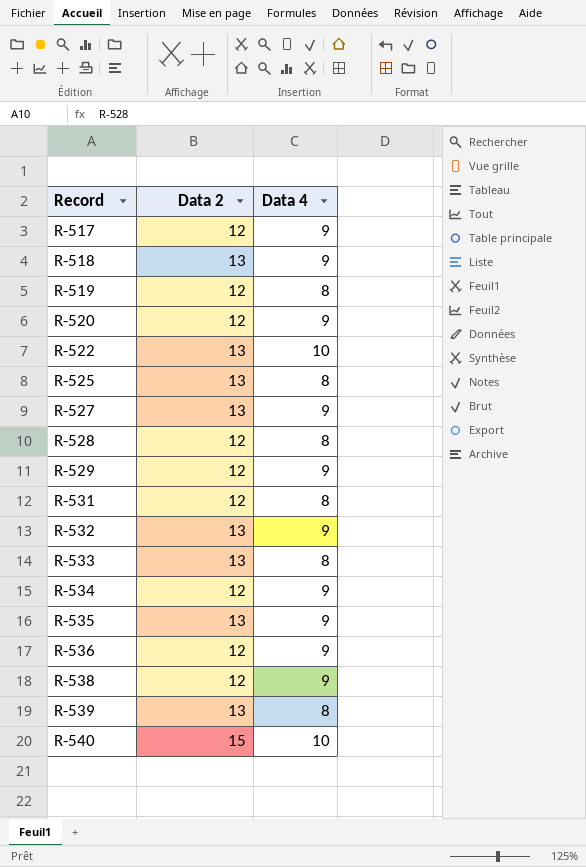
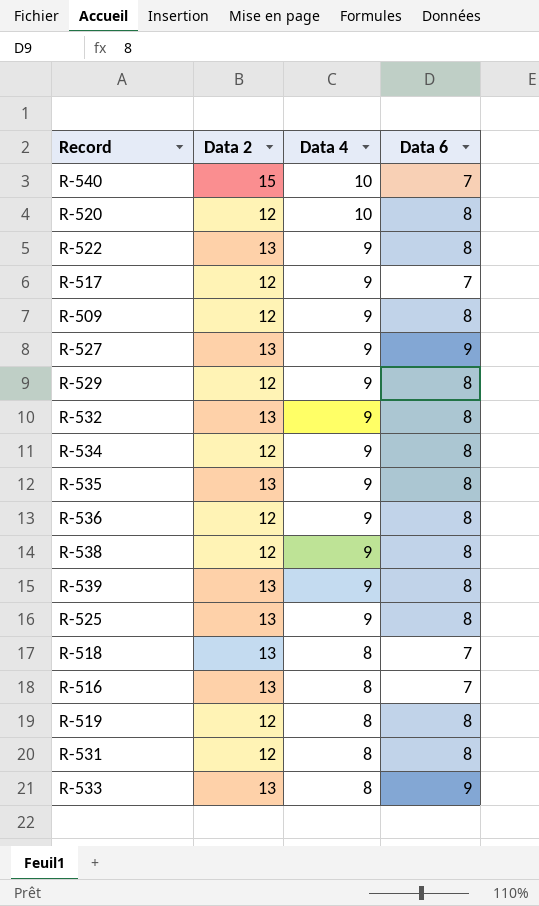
row order: Record ascending -> Data 4 descending
column Data 6 | position: none -> 4
row R-528: 12 | 8 -> none
R-520 | Data 4: 9 -> 10
R-522 | Data 4: 10 -> 9
row R-509: none -> 12 | 9 | 8
R-539 | Data 4: 8 -> 9
R-525 | Data 4: 8 -> 9
R-518 | Data 4: 9 -> 8
row R-516: none -> 13 | 8 | 7

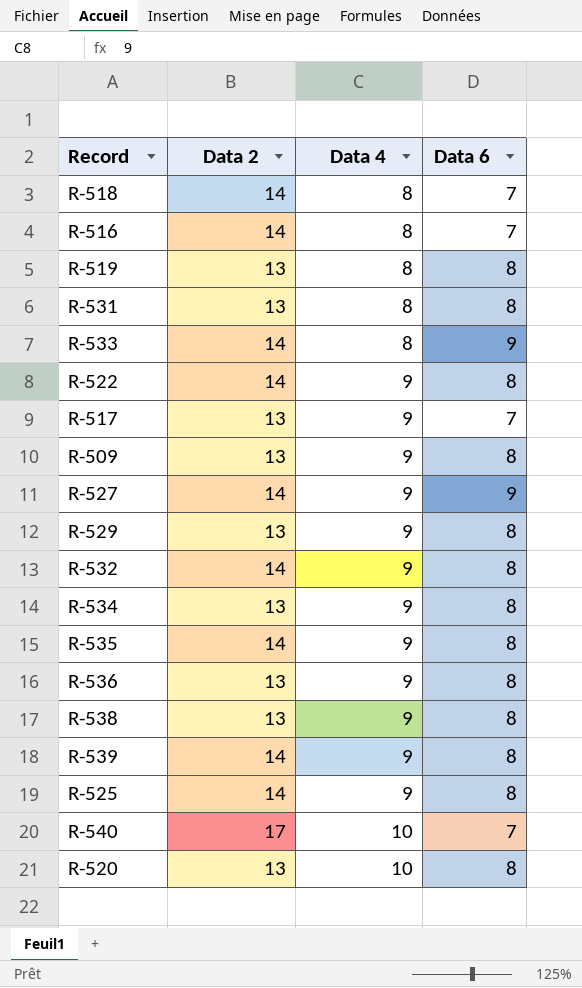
row order: Data 4 descending -> Data 4 ascending
R-518 | Data 2: 13 -> 14
R-516 | Data 2: 13 -> 14
R-519 | Data 2: 12 -> 13
R-531 | Data 2: 12 -> 13
R-533 | Data 2: 13 -> 14
R-522 | Data 2: 13 -> 14
R-517 | Data 2: 12 -> 13
R-509 | Data 2: 12 -> 13
R-527 | Data 2: 13 -> 14
R-529 | Data 2: 12 -> 13
R-532 | Data 2: 13 -> 14
R-534 | Data 2: 12 -> 13
R-535 | Data 2: 13 -> 14
R-536 | Data 2: 12 -> 13
R-538 | Data 2: 12 -> 13
R-539 | Data 2: 13 -> 14
R-525 | Data 2: 13 -> 14
R-540 | Data 2: 15 -> 17
R-520 | Data 2: 12 -> 13

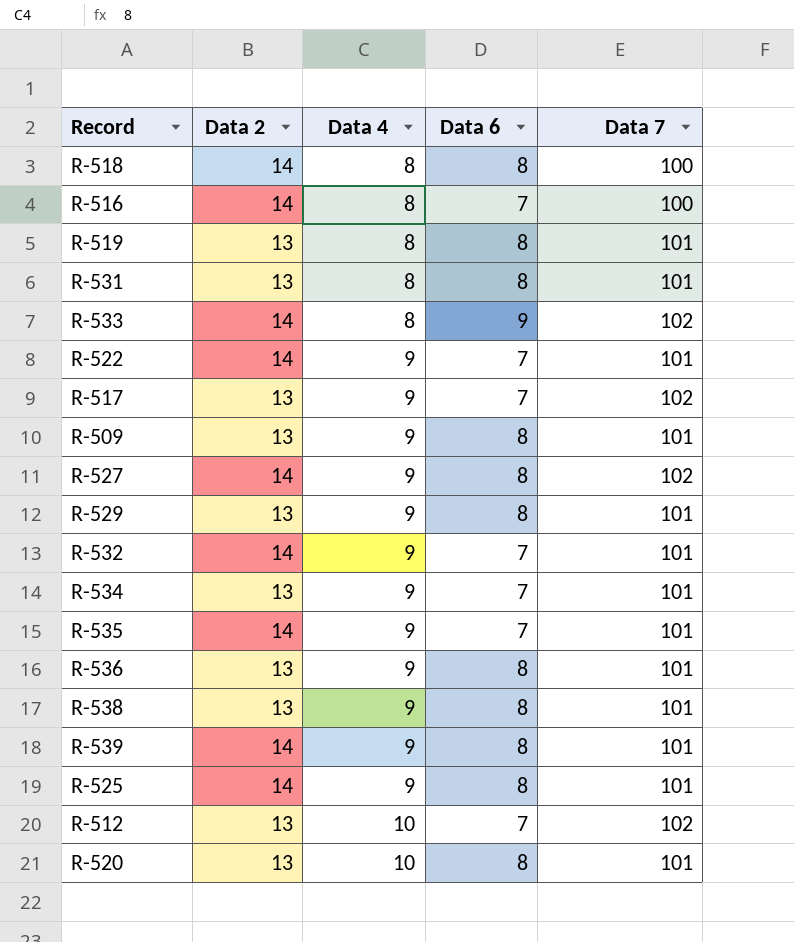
column Data 7 | position: none -> 5
row R-540: 17 | 10 | 7 -> none
R-518 | Data 6: 7 -> 8
R-522 | Data 6: 8 -> 7
R-527 | Data 6: 9 -> 8
R-532 | Data 6: 8 -> 7
R-534 | Data 6: 8 -> 7
R-535 | Data 6: 8 -> 7
row R-512: none -> 13 | 10 | 7 | 102

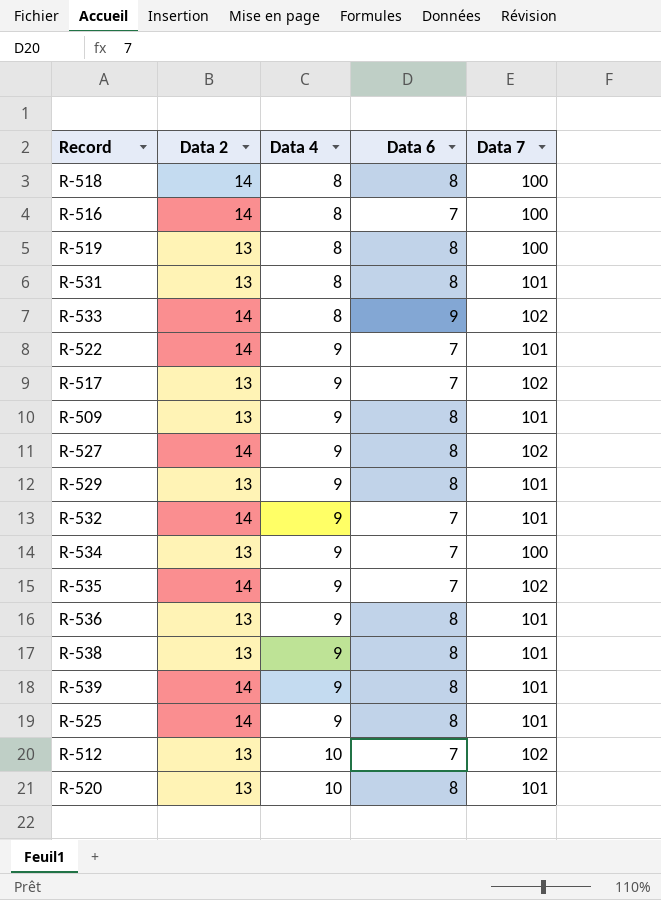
R-519 | Data 7: 101 -> 100
R-534 | Data 7: 101 -> 100
R-535 | Data 7: 101 -> 102

